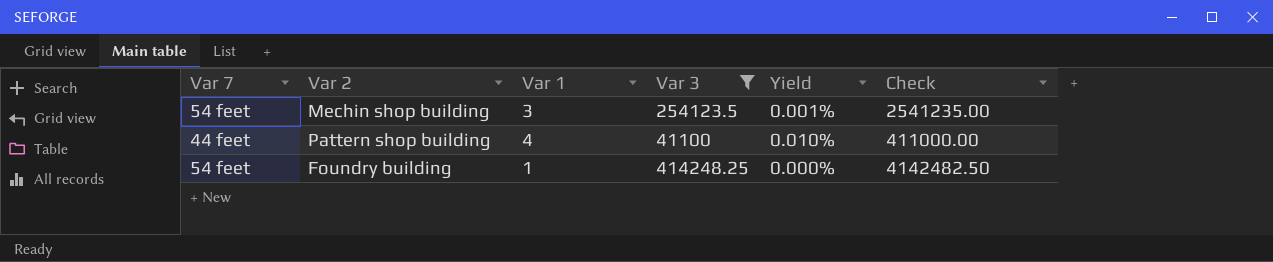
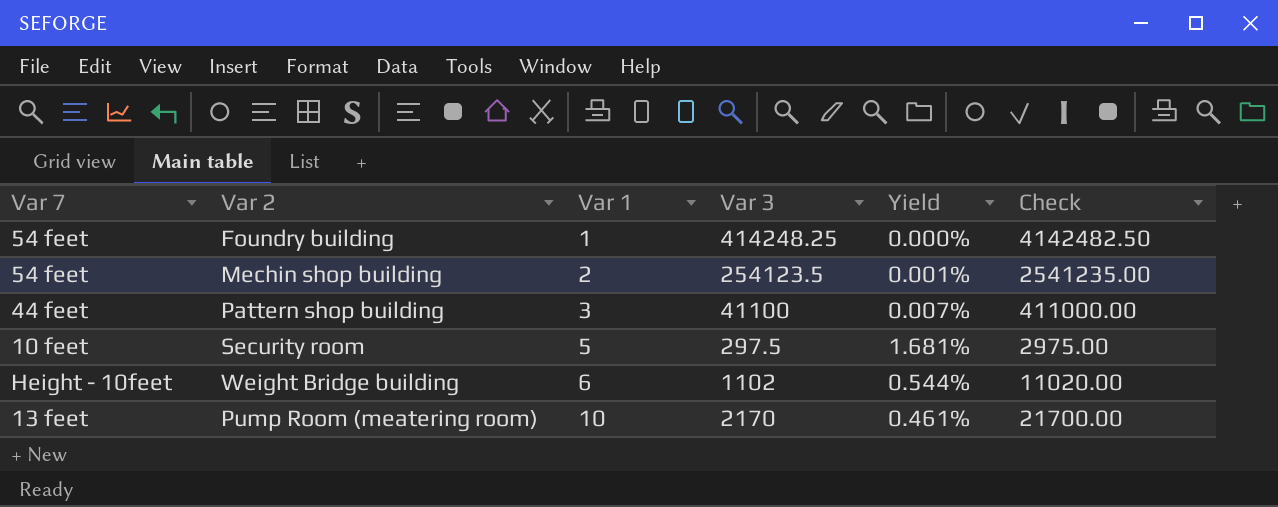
filter: Var 3 >= 41100 -> none
row order: none -> Var 1 ascending
Mechin shop building | Var 1: 3 -> 2
Pattern shop building | Var 1: 4 -> 3
Pattern shop building | Yield: 0.010% -> 0.007%

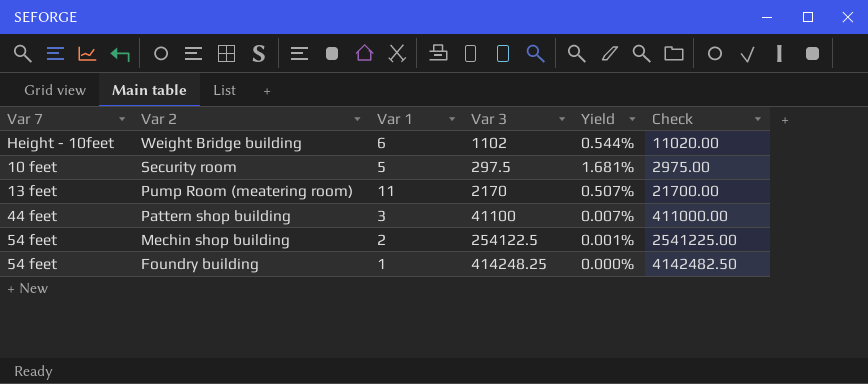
row order: Var 1 ascending -> Var 2 descending
Pump Room (meatering room) | Var 1: 10 -> 11
Pump Room (meatering room) | Yield: 0.461% -> 0.507%
Mechin shop building | Var 3: 254123.5 -> 254122.5
Mechin shop building | Check: 2541235.00 -> 2541225.00

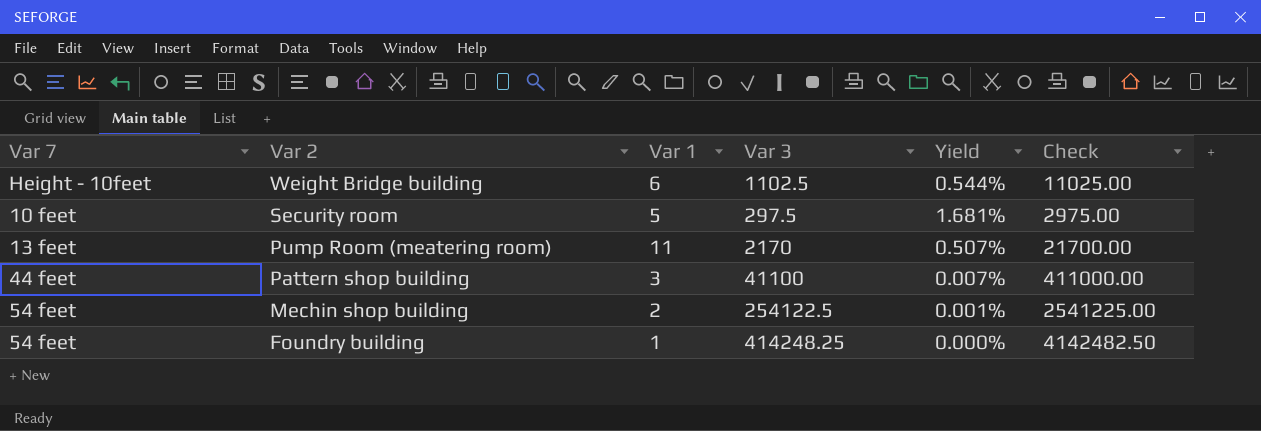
Weight Bridge building | Var 3: 1102 -> 1102.5
Weight Bridge building | Check: 11020.00 -> 11025.00

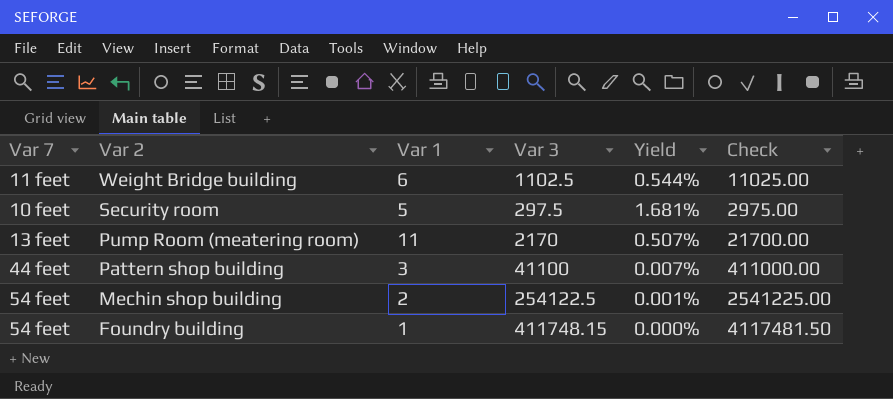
Weight Bridge building | Var 7: Height - 10feet -> 11 feet
Foundry building | Var 3: 414248.25 -> 411748.15
Foundry building | Check: 4142482.50 -> 4117481.50

